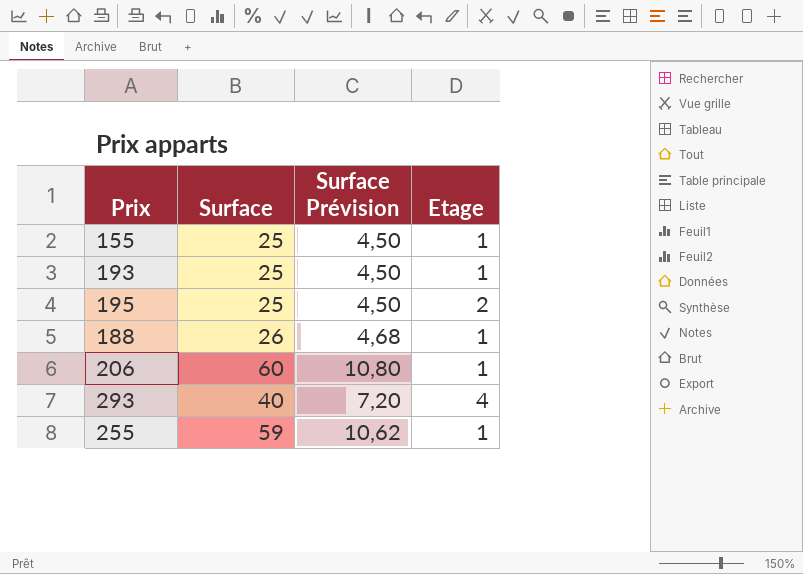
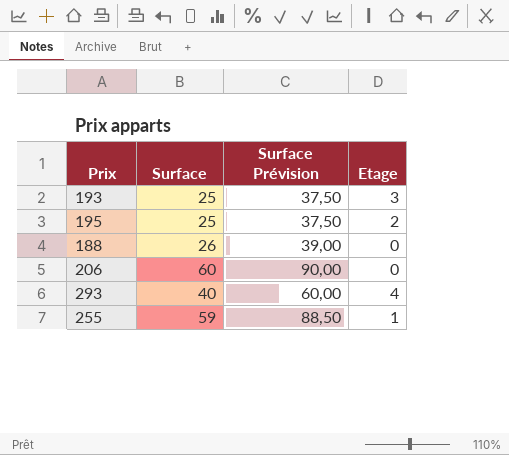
column Surface Prévision | formula: [Surface] * 0,18 -> [Surface] * 1,5
row 155: 25 | 4,50 | 1 -> none
193 | Etage: 1 -> 3
188 | Etage: 1 -> 0
206 | Etage: 1 -> 0

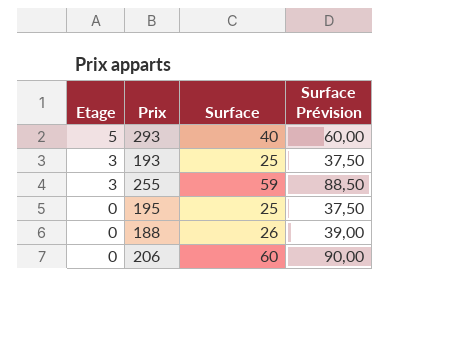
row order: none -> Etage descending
column Etage | position: 4 -> 1
293 | Etage: 4 -> 5
255 | Etage: 1 -> 3
195 | Etage: 2 -> 0

